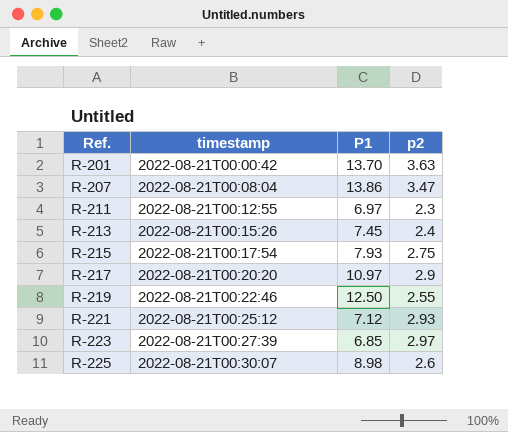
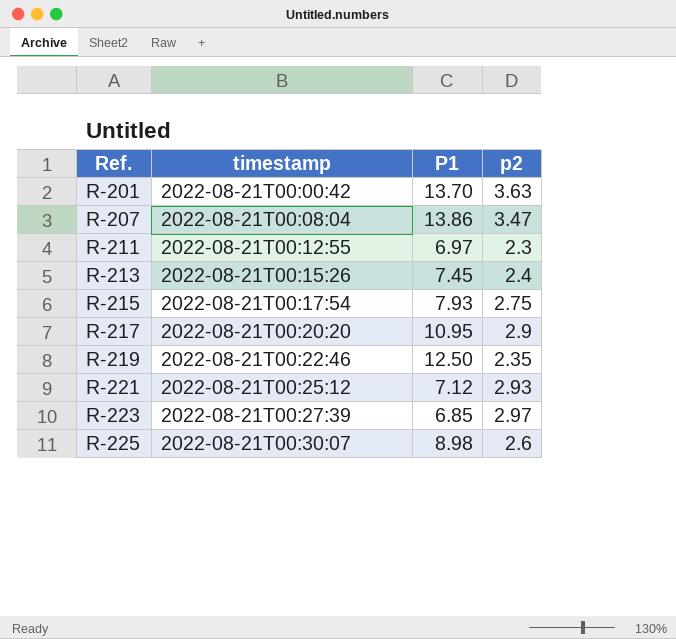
R-217 | P1: 10.97 -> 10.95
R-219 | p2: 2.55 -> 2.35

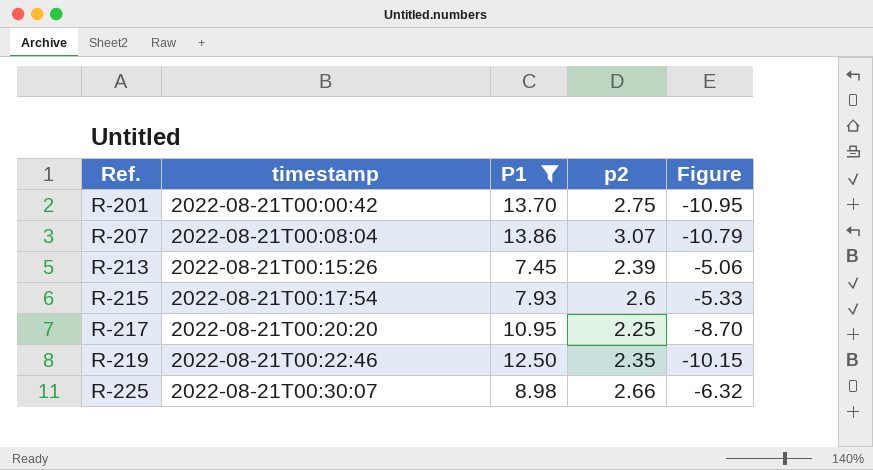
filter: none -> P1 >= 7.45
column Figure | formula: none -> [p2] - [P1]
R-201 | p2: 3.63 -> 2.75
R-207 | p2: 3.47 -> 3.07
R-213 | p2: 2.4 -> 2.39
R-215 | p2: 2.75 -> 2.6
R-217 | p2: 2.9 -> 2.25
R-225 | p2: 2.6 -> 2.66

